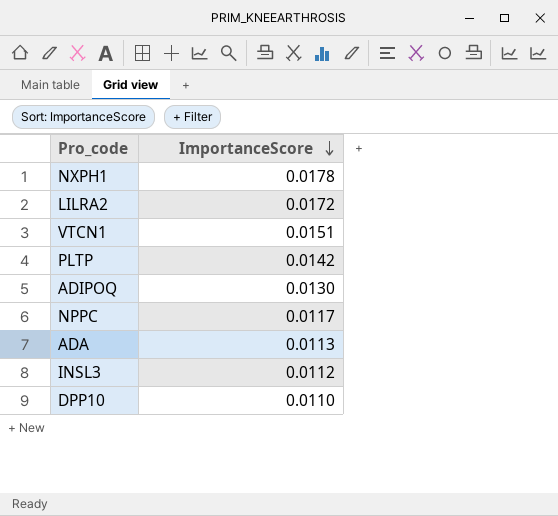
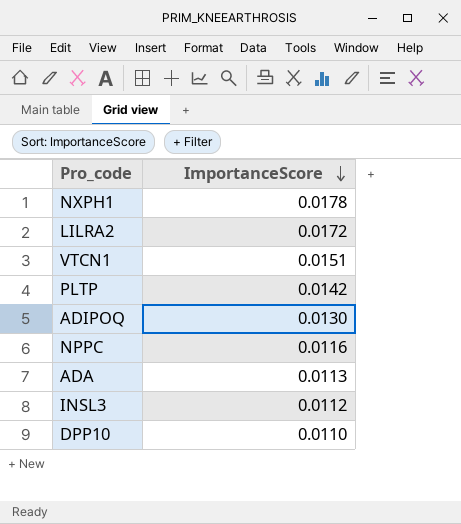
NPPC | ImportanceScore: 0.0117 -> 0.0116

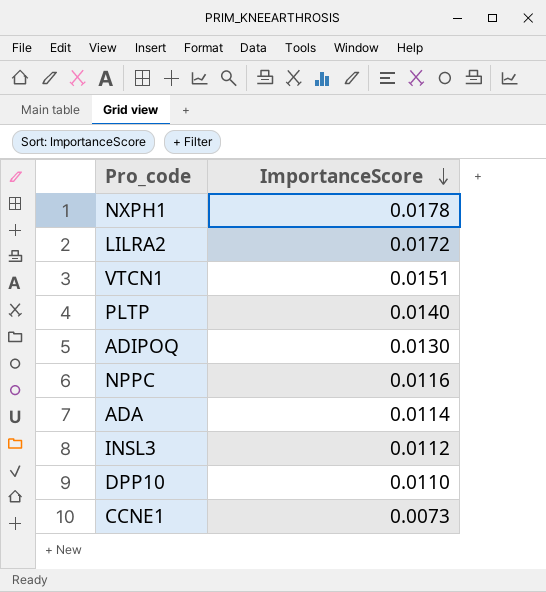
PLTP | ImportanceScore: 0.0142 -> 0.0140
ADA | ImportanceScore: 0.0113 -> 0.0114
row CCNE1: none -> 0.0073

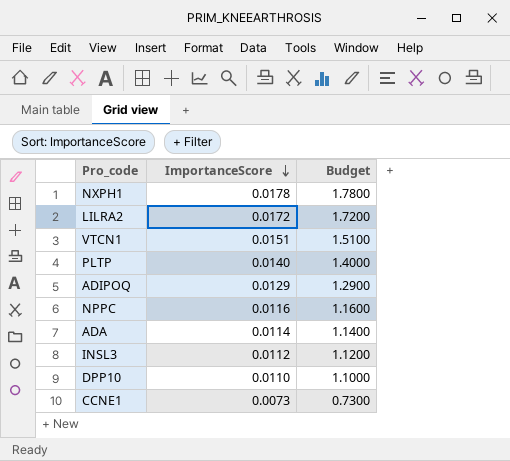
column Budget | formula: none -> [ImportanceScore] * 100
ADIPOQ | ImportanceScore: 0.0130 -> 0.0129

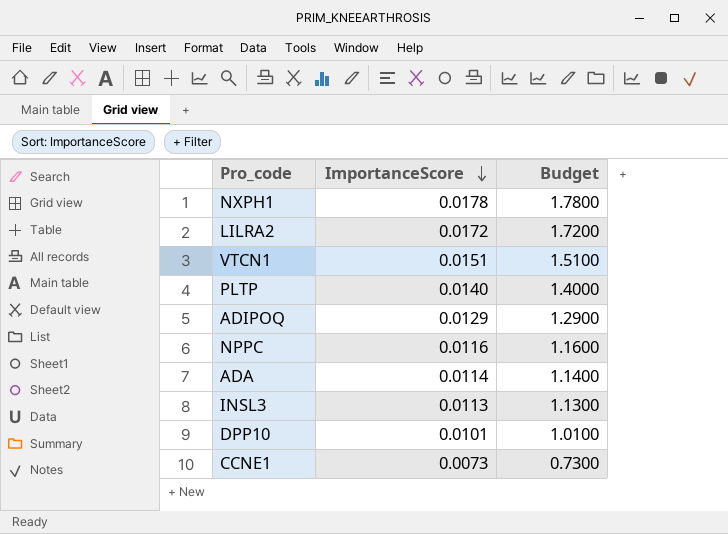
INSL3 | ImportanceScore: 0.0112 -> 0.0113
INSL3 | Budget: 1.1200 -> 1.1300
DPP10 | ImportanceScore: 0.0110 -> 0.0101
DPP10 | Budget: 1.1000 -> 1.0100

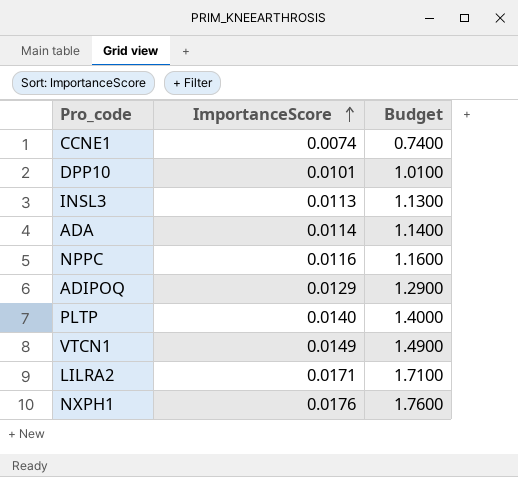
row order: ImportanceScore descending -> ImportanceScore ascending
CCNE1 | ImportanceScore: 0.0073 -> 0.0074
CCNE1 | Budget: 0.7300 -> 0.7400
VTCN1 | ImportanceScore: 0.0151 -> 0.0149
VTCN1 | Budget: 1.5100 -> 1.4900
LILRA2 | ImportanceScore: 0.0172 -> 0.0171
LILRA2 | Budget: 1.7200 -> 1.7100
NXPH1 | ImportanceScore: 0.0178 -> 0.0176
NXPH1 | Budget: 1.7800 -> 1.7600

